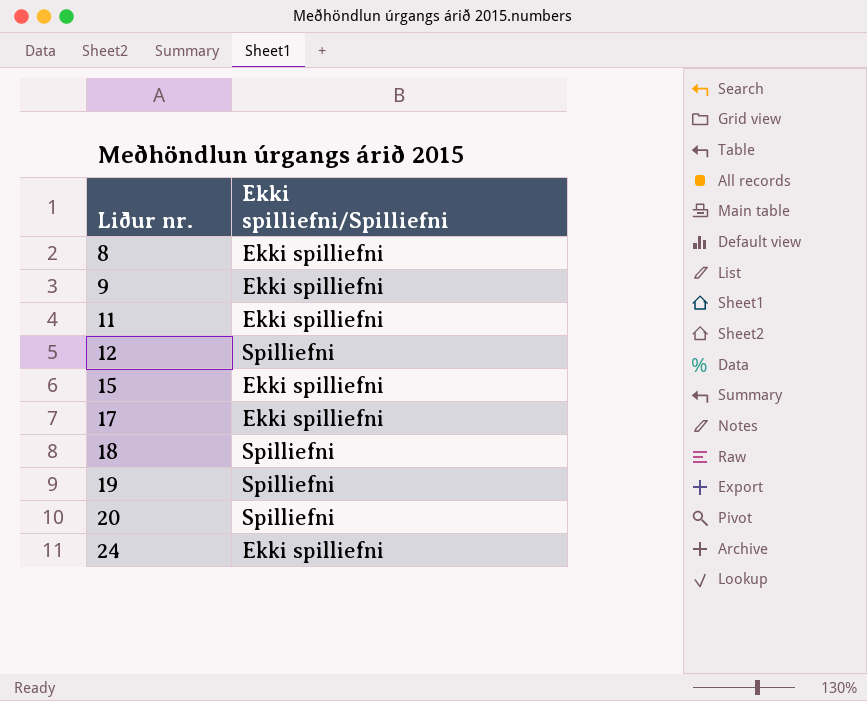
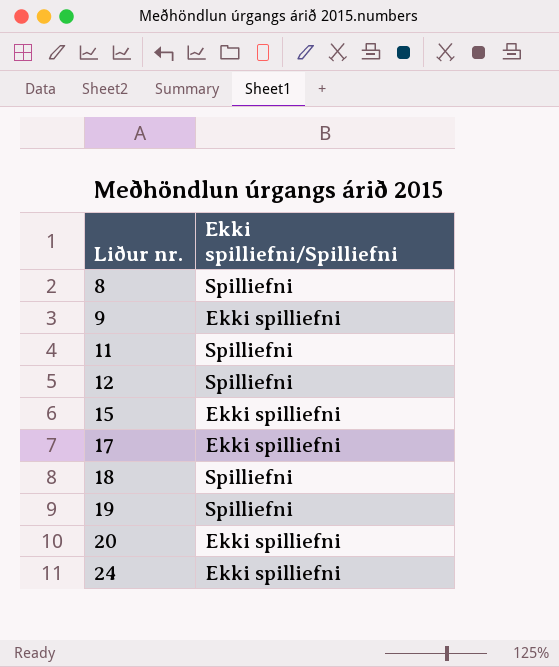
8 | Ekki spilliefni/Spilliefni: Ekki spilliefni -> Spilliefni
11 | Ekki spilliefni/Spilliefni: Ekki spilliefni -> Spilliefni
20 | Ekki spilliefni/Spilliefni: Spilliefni -> Ekki spilliefni

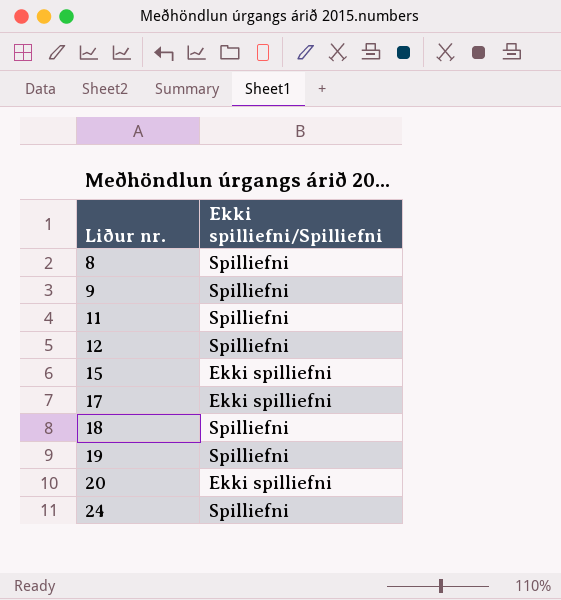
9 | Ekki spilliefni/Spilliefni: Ekki spilliefni -> Spilliefni
24 | Ekki spilliefni/Spilliefni: Ekki spilliefni -> Spilliefni

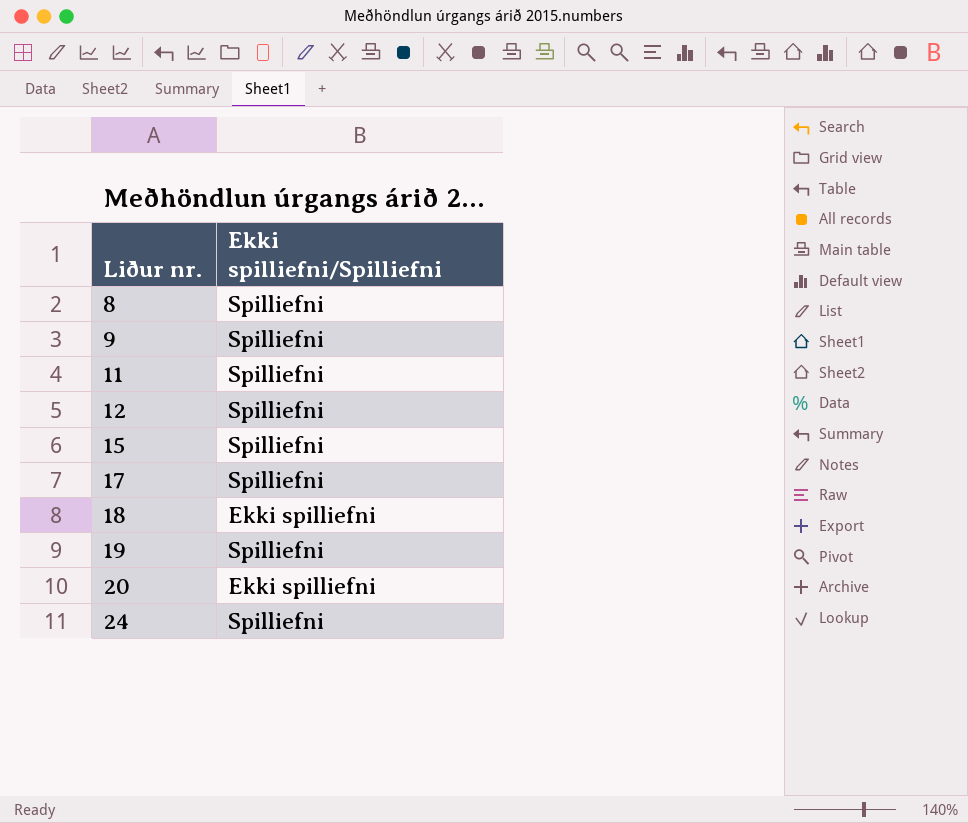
15 | Ekki spilliefni/Spilliefni: Ekki spilliefni -> Spilliefni
17 | Ekki spilliefni/Spilliefni: Ekki spilliefni -> Spilliefni
18 | Ekki spilliefni/Spilliefni: Spilliefni -> Ekki spilliefni

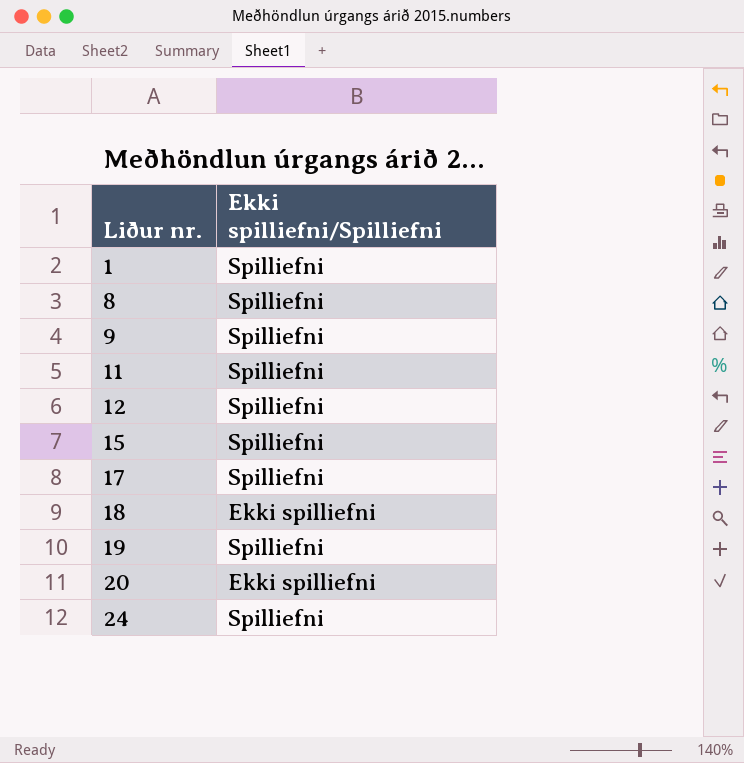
row 1: none -> Spilliefni

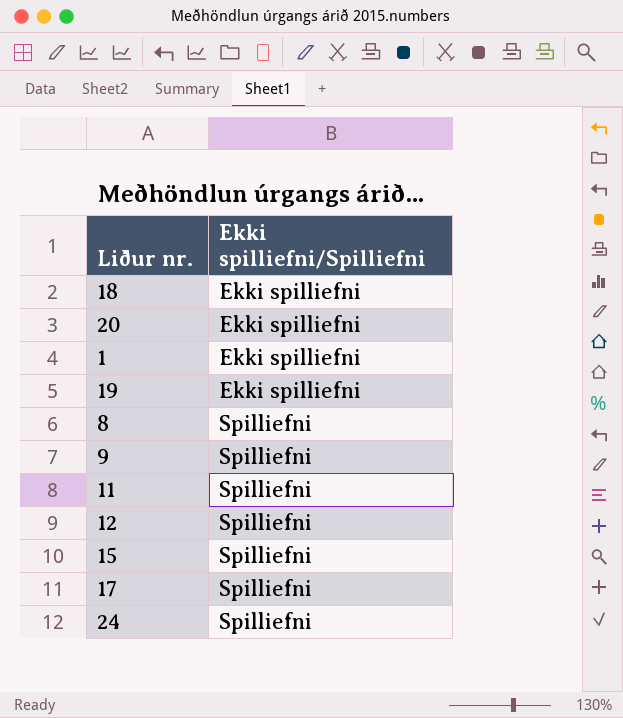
row order: Liður nr. ascending -> Ekki spilliefni/Spilliefni ascending
1 | Ekki spilliefni/Spilliefni: Spilliefni -> Ekki spilliefni
19 | Ekki spilliefni/Spilliefni: Spilliefni -> Ekki spilliefni

